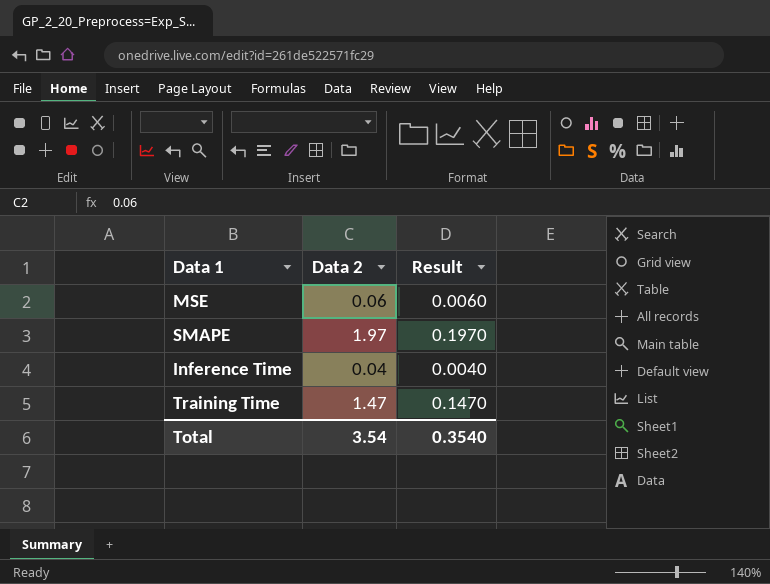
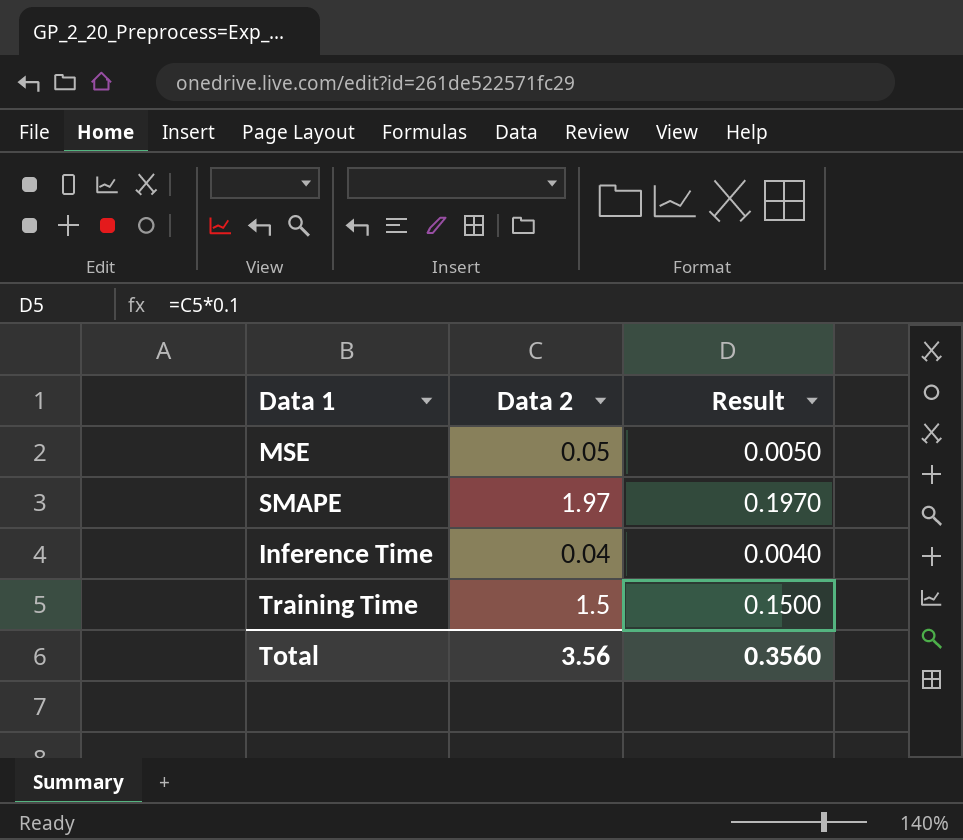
MSE | Data 2: 0.06 -> 0.05
MSE | Result: 0.0060 -> 0.0050
Training Time | Data 2: 1.47 -> 1.5
Training Time | Result: 0.1470 -> 0.1500
Total | Data 2: 3.54 -> 3.56
Total | Result: 0.3540 -> 0.3560

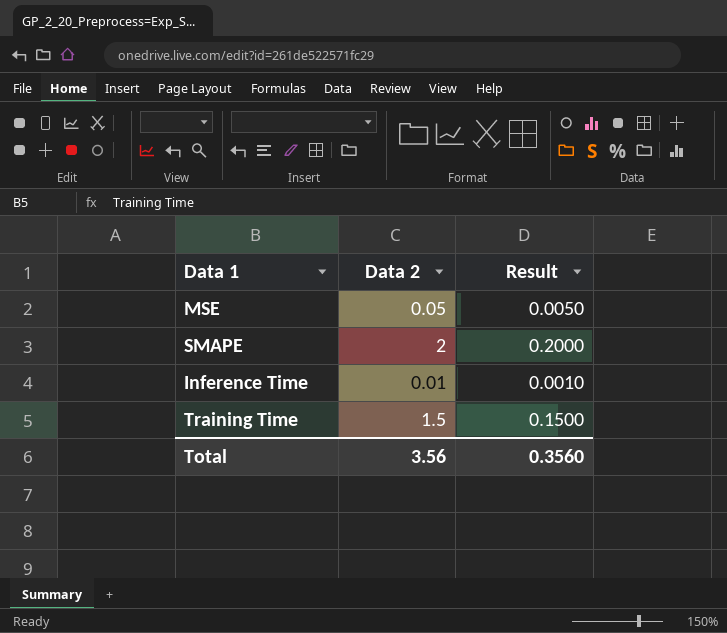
SMAPE | Data 2: 1.97 -> 2
SMAPE | Result: 0.1970 -> 0.2000
Inference Time | Data 2: 0.04 -> 0.01
Inference Time | Result: 0.0040 -> 0.0010

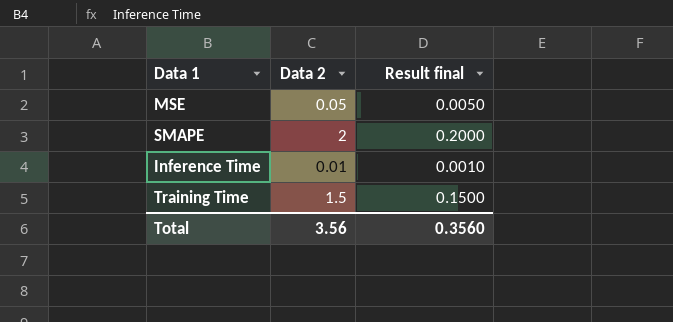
column name: Result -> Result final

